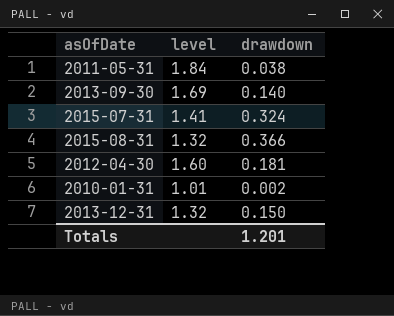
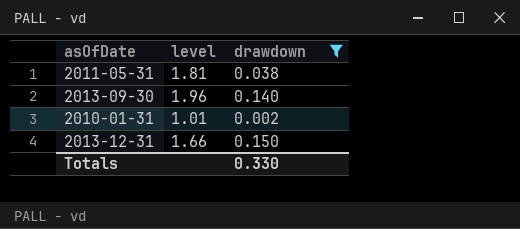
filter: none -> drawdown <= 0.150
2011-05-31 | level: 1.84 -> 1.81
2013-09-30 | level: 1.69 -> 1.96
2013-12-31 | level: 1.32 -> 1.66
Totals | drawdown: 1.201 -> 0.330

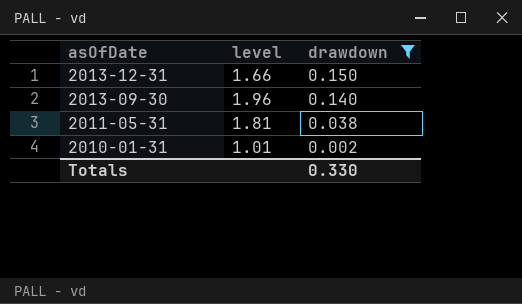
row order: none -> asOfDate descending

